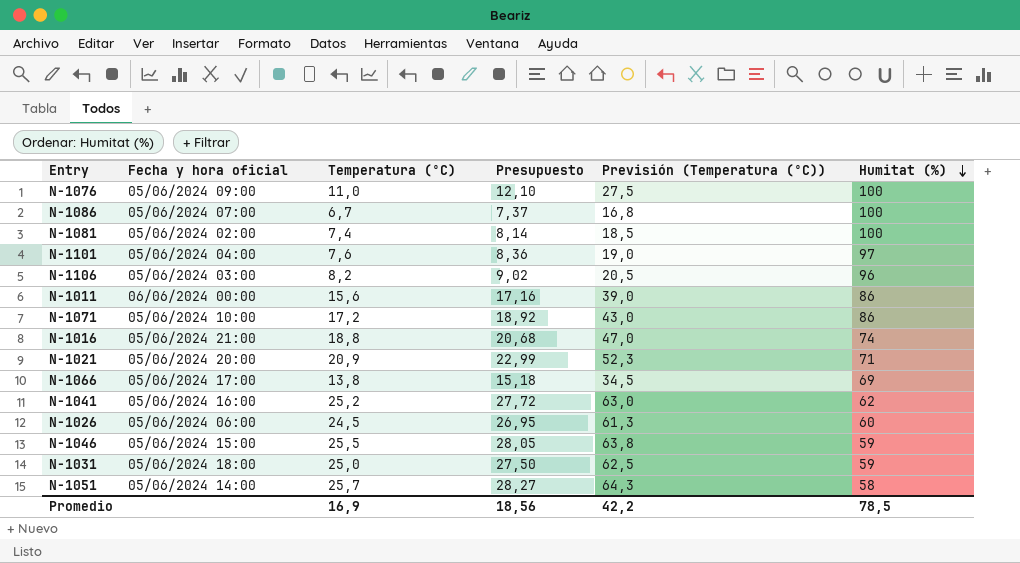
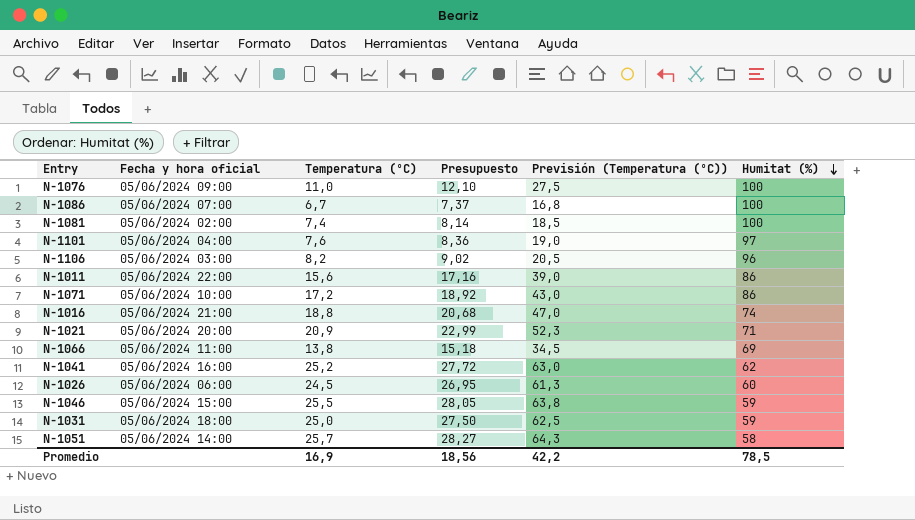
N-1011 | Fecha y hora oficial: 06/06/2024 00:00 -> 05/06/2024 22:00
N-1066 | Fecha y hora oficial: 05/06/2024 17:00 -> 05/06/2024 11:00

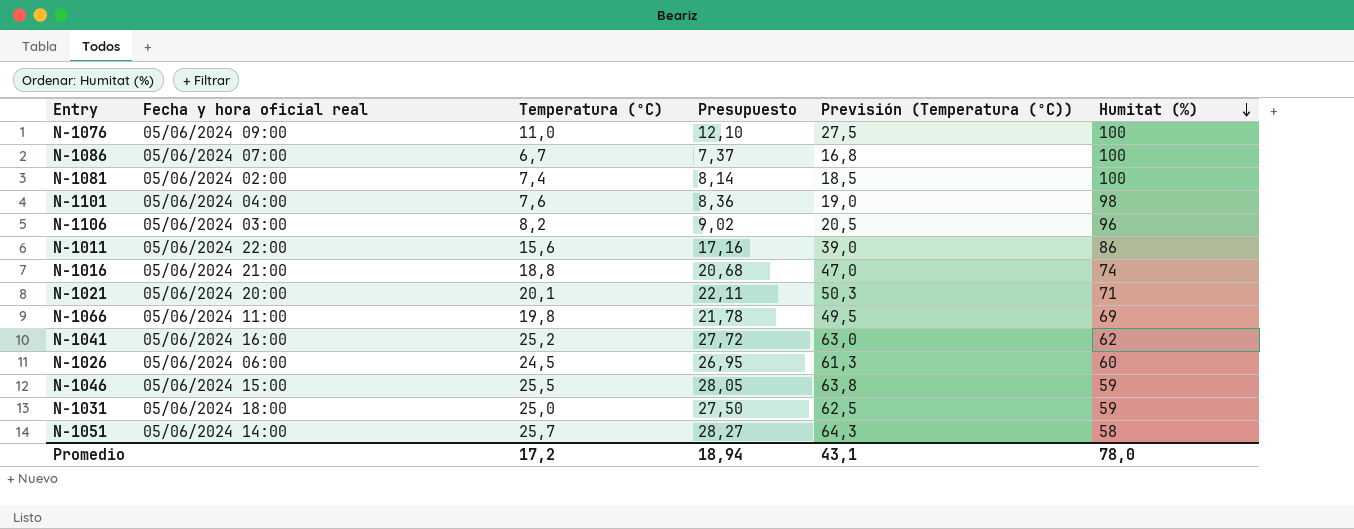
column name: Fecha y hora oficial -> Fecha y hora oficial real
row N-1071: 05/06/2024 10:00 | 17,2 | 18,92 | 43,0 | 86 -> none
N-1101 | Humitat (%): 97 -> 98
N-1021 | Temperatura (ºC): 20,9 -> 20,1
N-1021 | Presupuesto: 22,99 -> 22,11
N-1021 | Previsión (Temperatura (ºC)): 52,3 -> 50,3
N-1066 | Temperatura (ºC): 13,8 -> 19,8
N-1066 | Presupuesto: 15,18 -> 21,78
N-1066 | Previsión (Temperatura (ºC)): 34,5 -> 49,5
Promedio | Temperatura (ºC): 16,9 -> 17,2
Promedio | Presupuesto: 18,56 -> 18,94
Promedio | Previsión (Temperatura (ºC)): 42,2 -> 43,1
Promedio | Humitat (%): 78,5 -> 78,0

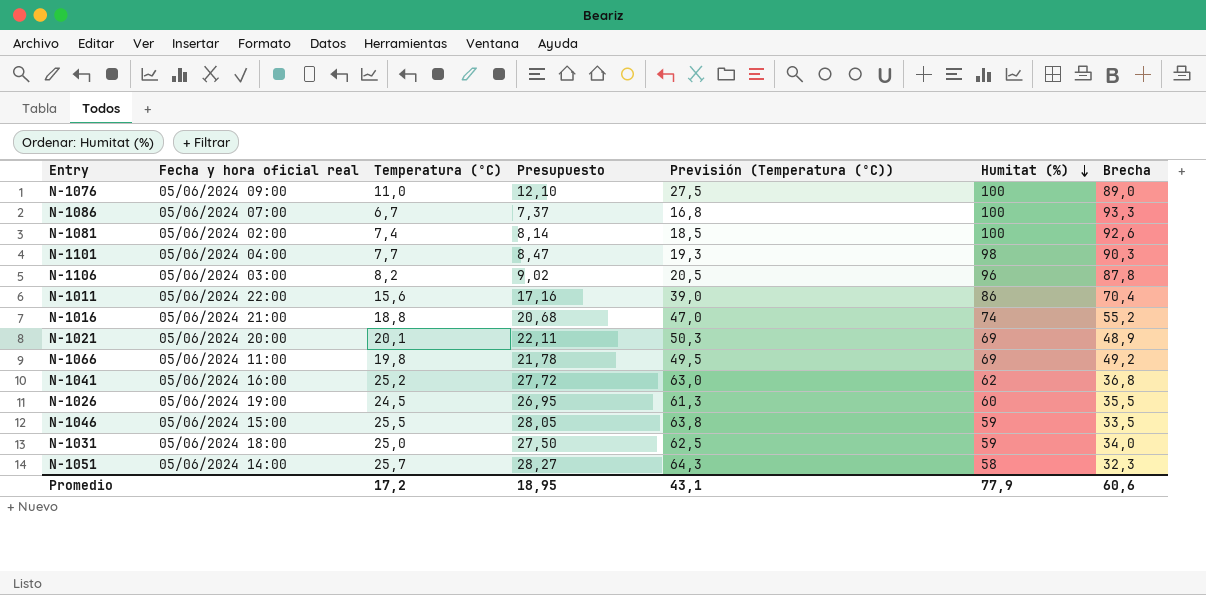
column Brecha | formula: none -> [Humitat (%)] - [Temperatura (ºC)]
N-1101 | Temperatura (ºC): 7,6 -> 7,7
N-1101 | Presupuesto: 8,36 -> 8,47
N-1101 | Previsión (Temperatura (ºC)): 19,0 -> 19,3
N-1021 | Humitat (%): 71 -> 69
N-1026 | Fecha y hora oficial real: 05/06/2024 06:00 -> 05/06/2024 19:00
Promedio | Presupuesto: 18,94 -> 18,95
Promedio | Humitat (%): 78,0 -> 77,9

